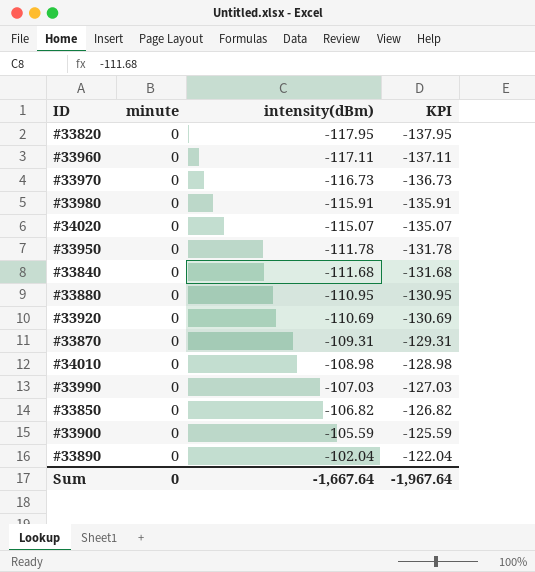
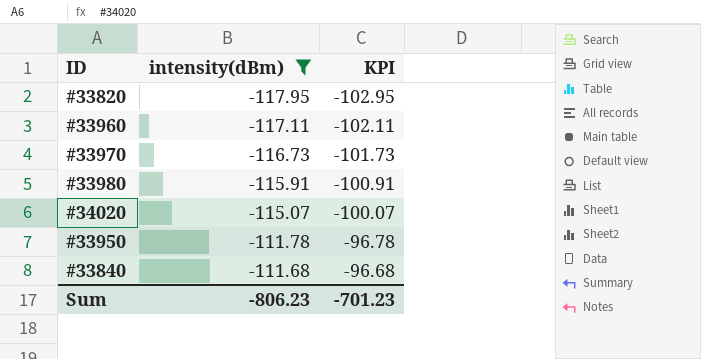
filter: none -> intensity(dBm) <= -111.68
column minute | position: 2 -> none
column KPI | formula: [intensity(dBm)] - 20 -> [intensity(dBm)] + 15
Sum | intensity(dBm): -1,667.64 -> -806.23
Sum | KPI: -1,967.64 -> -701.23

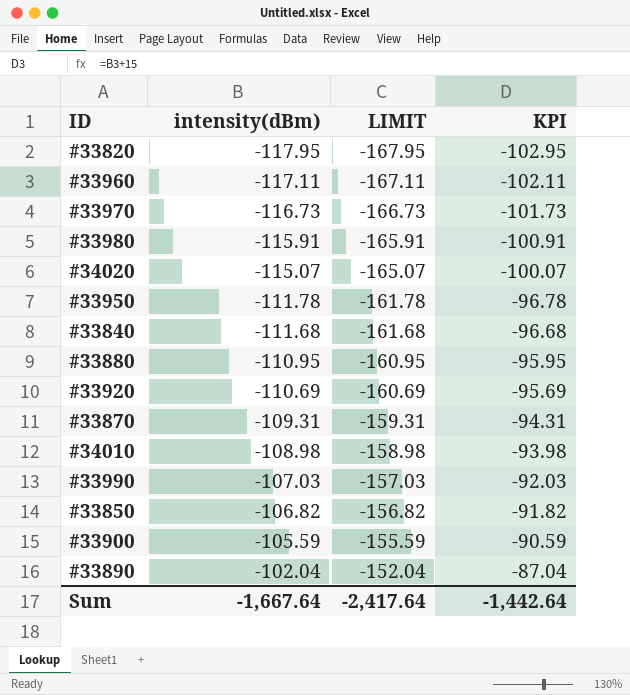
filter: intensity(dBm) <= -111.68 -> none
column LIMIT | formula: none -> [intensity(dBm)] - 50
Sum | intensity(dBm): -806.23 -> -1,667.64
Sum | KPI: -701.23 -> -1,442.64

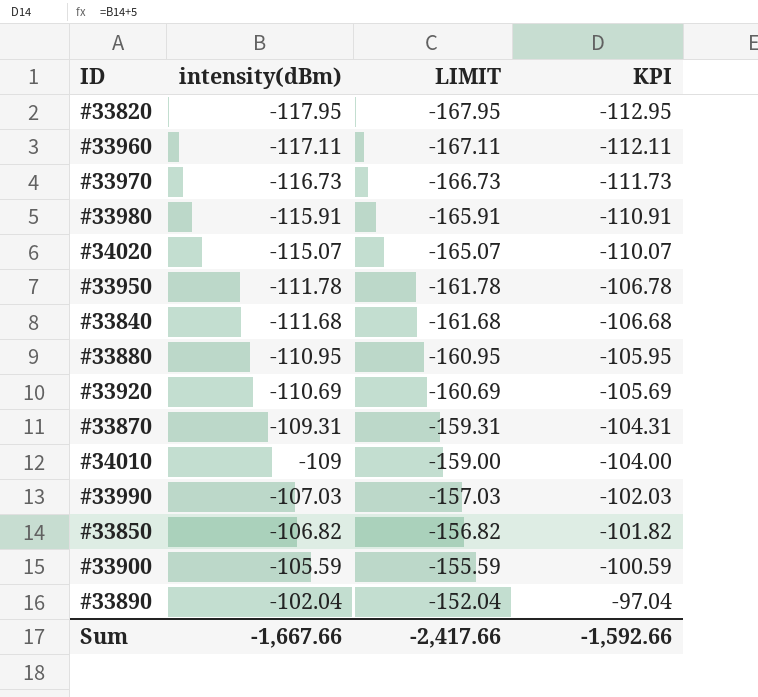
column KPI | formula: [intensity(dBm)] + 15 -> [intensity(dBm)] + 5
#34010 | intensity(dBm): -108.98 -> -109
#34010 | LIMIT: -158.98 -> -159.00
Sum | intensity(dBm): -1,667.64 -> -1,667.66
Sum | LIMIT: -2,417.64 -> -2,417.66
Sum | KPI: -1,442.64 -> -1,592.66

